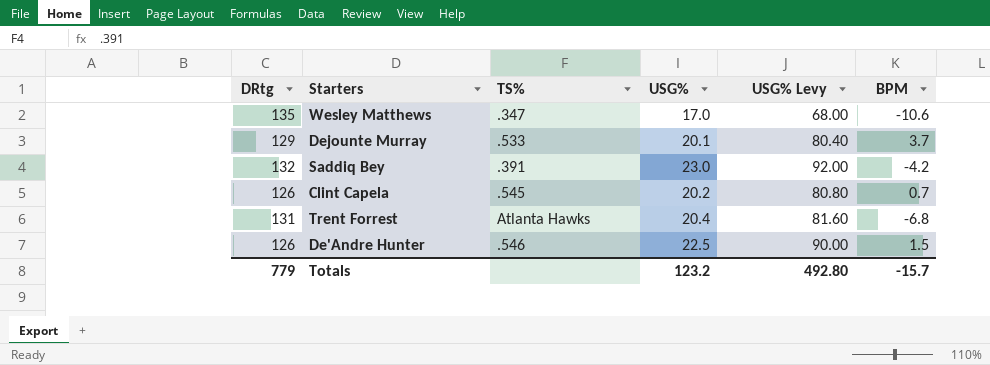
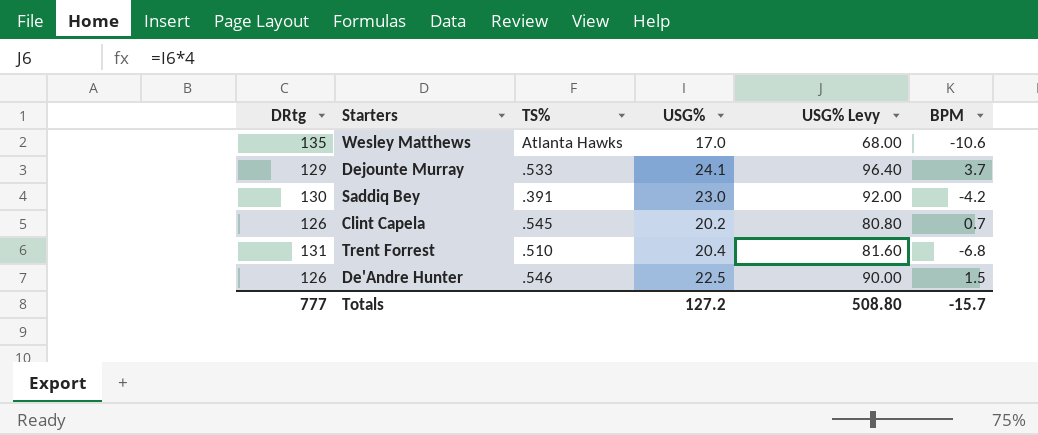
Wesley Matthews | TS%: .347 -> Atlanta Hawks
Dejounte Murray | USG%: 20.1 -> 24.1
Dejounte Murray | USG% Levy: 80.40 -> 96.40
Saddiq Bey | DRtg: 132 -> 130
Trent Forrest | TS%: Atlanta Hawks -> .510
Totals | DRtg: 779 -> 777
Totals | USG%: 123.2 -> 127.2
Totals | USG% Levy: 492.80 -> 508.80

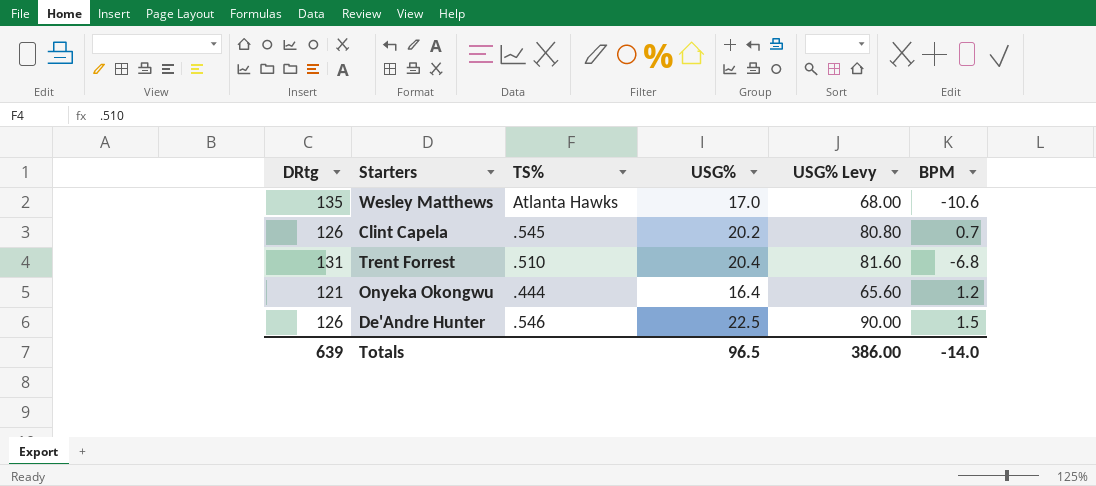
row Dejounte Murray: 129 | .533 | 24.1 | 96.40 | 3.7 -> none
row Saddiq Bey: 130 | .391 | 23.0 | 92.00 | -4.2 -> none
row Onyeka Okongwu: none -> 121 | .444 | 16.4 | 65.60 | 1.2
Totals | DRtg: 777 -> 639
Totals | USG%: 127.2 -> 96.5
Totals | USG% Levy: 508.80 -> 386.00
Totals | BPM: -15.7 -> -14.0

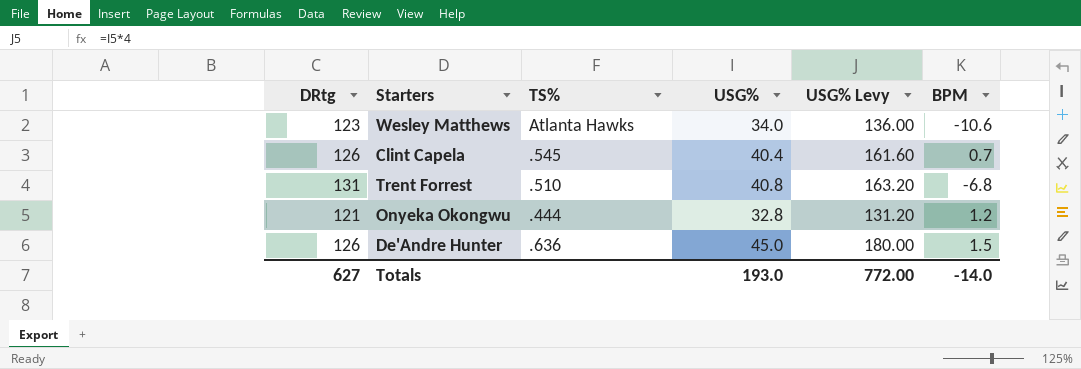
Wesley Matthews | DRtg: 135 -> 123
Wesley Matthews | USG%: 17.0 -> 34.0
Wesley Matthews | USG% Levy: 68.00 -> 136.00
Clint Capela | USG%: 20.2 -> 40.4
Clint Capela | USG% Levy: 80.80 -> 161.60
Trent Forrest | USG%: 20.4 -> 40.8
Trent Forrest | USG% Levy: 81.60 -> 163.20
Onyeka Okongwu | USG%: 16.4 -> 32.8
Onyeka Okongwu | USG% Levy: 65.60 -> 131.20
De'Andre Hunter | TS%: .546 -> .636
De'Andre Hunter | USG%: 22.5 -> 45.0
De'Andre Hunter | USG% Levy: 90.00 -> 180.00
Totals | DRtg: 639 -> 627
Totals | USG%: 96.5 -> 193.0
Totals | USG% Levy: 386.00 -> 772.00

